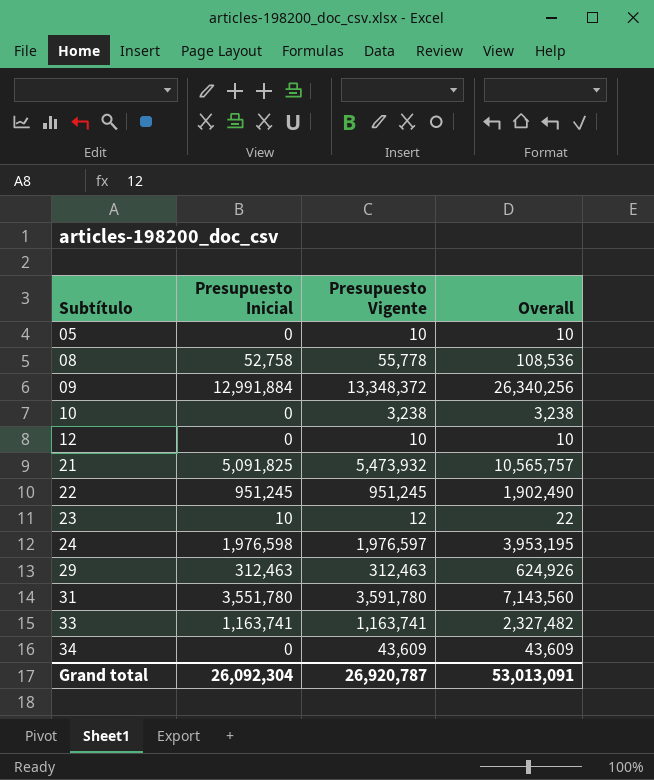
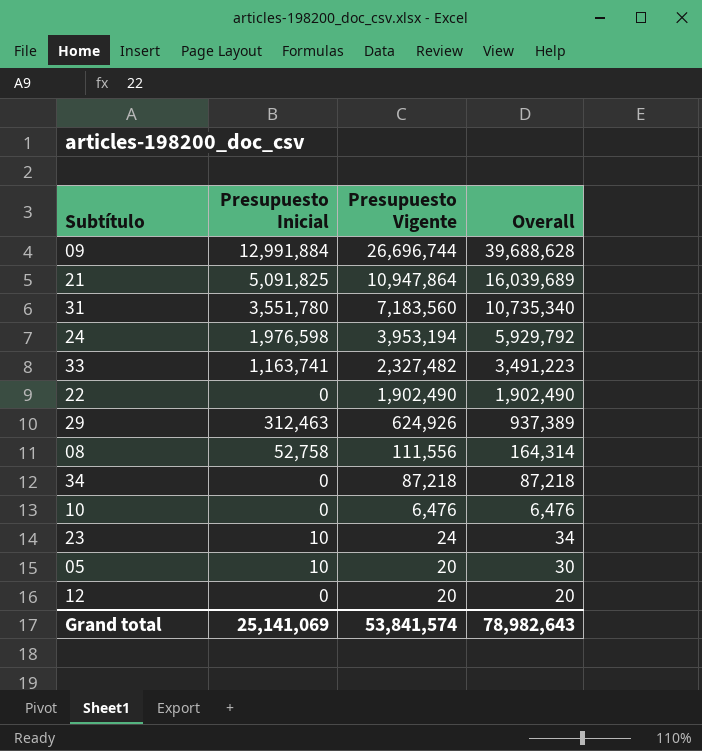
row order: Subtítulo ascending -> Presupuesto Vigente descending
09 | Presupuesto Vigente: 13,348,372 -> 26,696,744
09 | Overall: 26,340,256 -> 39,688,628
21 | Presupuesto Vigente: 5,473,932 -> 10,947,864
21 | Overall: 10,565,757 -> 16,039,689
31 | Presupuesto Vigente: 3,591,780 -> 7,183,560
31 | Overall: 7,143,560 -> 10,735,340
24 | Presupuesto Vigente: 1,976,597 -> 3,953,194
24 | Overall: 3,953,195 -> 5,929,792
33 | Presupuesto Vigente: 1,163,741 -> 2,327,482
33 | Overall: 2,327,482 -> 3,491,223
22 | Presupuesto Inicial: 951,245 -> 0
22 | Presupuesto Vigente: 951,245 -> 1,902,490
29 | Presupuesto Vigente: 312,463 -> 624,926
29 | Overall: 624,926 -> 937,389
08 | Presupuesto Vigente: 55,778 -> 111,556
08 | Overall: 108,536 -> 164,314
34 | Presupuesto Vigente: 43,609 -> 87,218
34 | Overall: 43,609 -> 87,218
10 | Presupuesto Vigente: 3,238 -> 6,476
10 | Overall: 3,238 -> 6,476
23 | Presupuesto Vigente: 12 -> 24
23 | Overall: 22 -> 34
05 | Presupuesto Inicial: 0 -> 10
05 | Presupuesto Vigente: 10 -> 20
05 | Overall: 10 -> 30
12 | Presupuesto Vigente: 10 -> 20
12 | Overall: 10 -> 20
Grand total | Presupuesto Inicial: 26,092,304 -> 25,141,069
Grand total | Presupuesto Vigente: 26,920,787 -> 53,841,574
Grand total | Overall: 53,013,091 -> 78,982,643

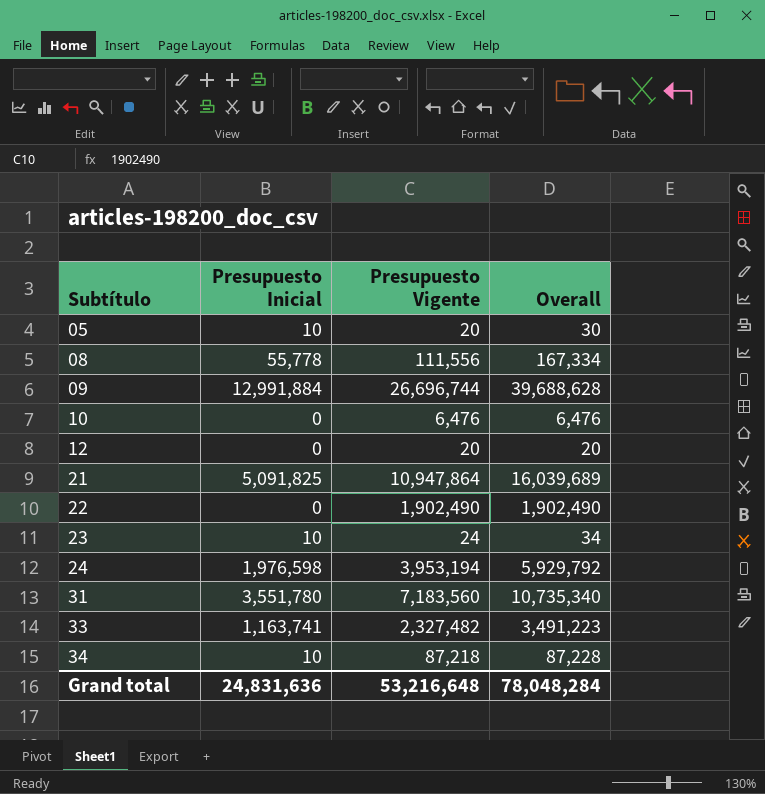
row order: Presupuesto Vigente descending -> Subtítulo ascending
row 29: 312,463 | 624,926 | 937,389 -> none
08 | Presupuesto Inicial: 52,758 -> 55,778
08 | Overall: 164,314 -> 167,334
34 | Presupuesto Inicial: 0 -> 10
34 | Overall: 87,218 -> 87,228
Grand total | Presupuesto Inicial: 25,141,069 -> 24,831,636
Grand total | Presupuesto Vigente: 53,841,574 -> 53,216,648
Grand total | Overall: 78,982,643 -> 78,048,284

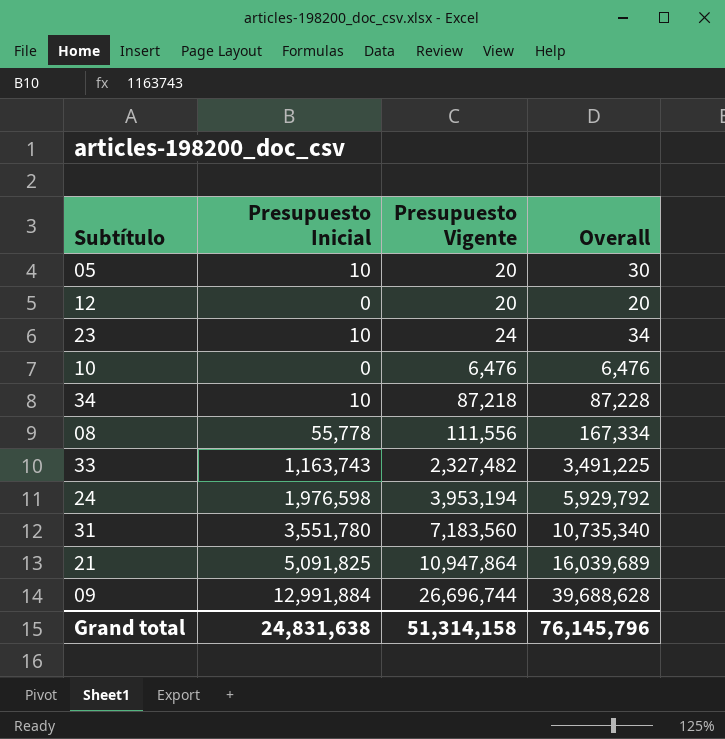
row order: Subtítulo ascending -> Presupuesto Vigente ascending
row 22: 0 | 1,902,490 | 1,902,490 -> none
33 | Presupuesto Inicial: 1,163,741 -> 1,163,743
33 | Overall: 3,491,223 -> 3,491,225
Grand total | Presupuesto Inicial: 24,831,636 -> 24,831,638
Grand total | Presupuesto Vigente: 53,216,648 -> 51,314,158
Grand total | Overall: 78,048,284 -> 76,145,796

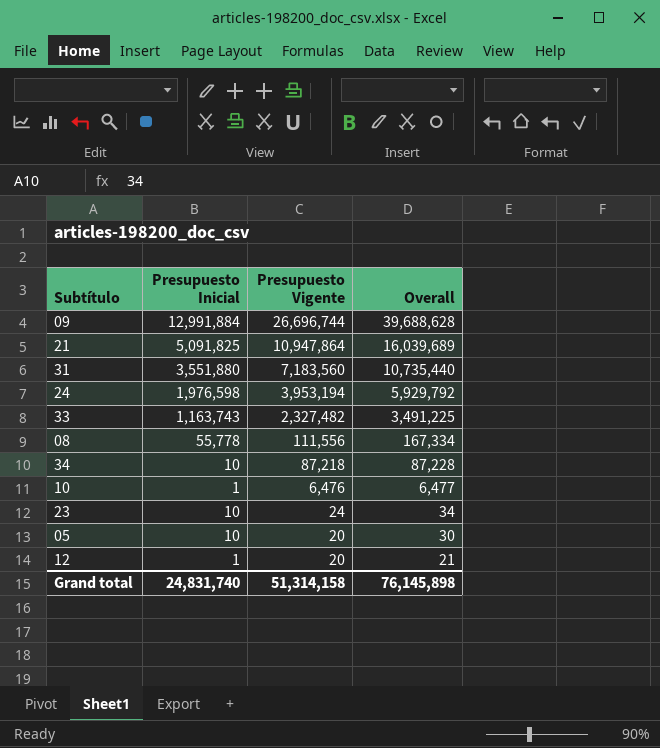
row order: Presupuesto Vigente ascending -> Presupuesto Vigente descending
31 | Presupuesto Inicial: 3,551,780 -> 3,551,880
31 | Overall: 10,735,340 -> 10,735,440
10 | Presupuesto Inicial: 0 -> 1
10 | Overall: 6,476 -> 6,477
12 | Presupuesto Inicial: 0 -> 1
12 | Overall: 20 -> 21
Grand total | Presupuesto Inicial: 24,831,638 -> 24,831,740
Grand total | Overall: 76,145,796 -> 76,145,898

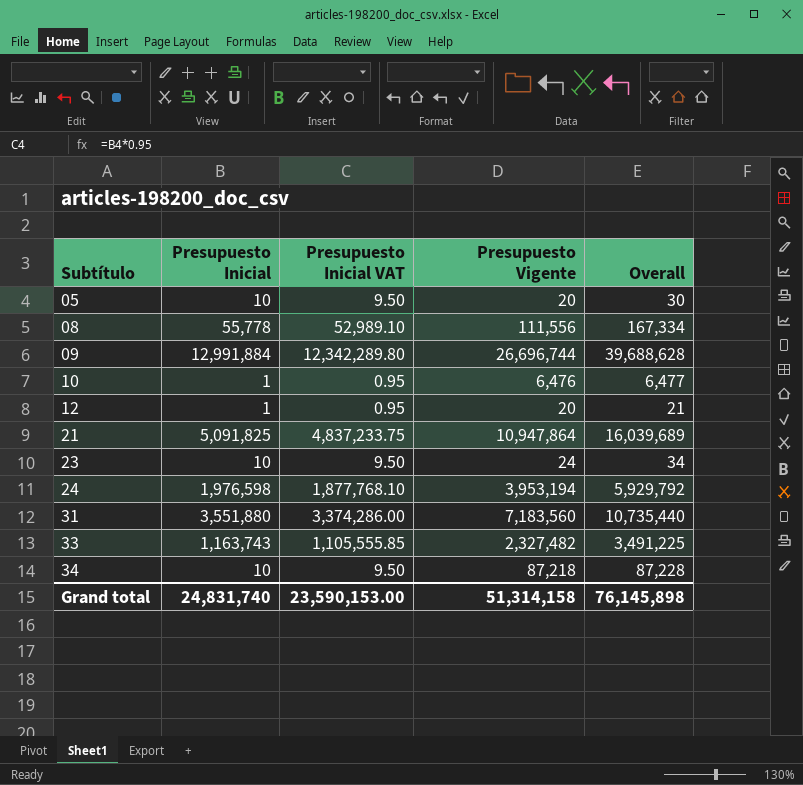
row order: Presupuesto Vigente descending -> Subtítulo ascending
column Presupuesto Inicial VAT | formula: none -> [Presupuesto Inicial] * 0.95

